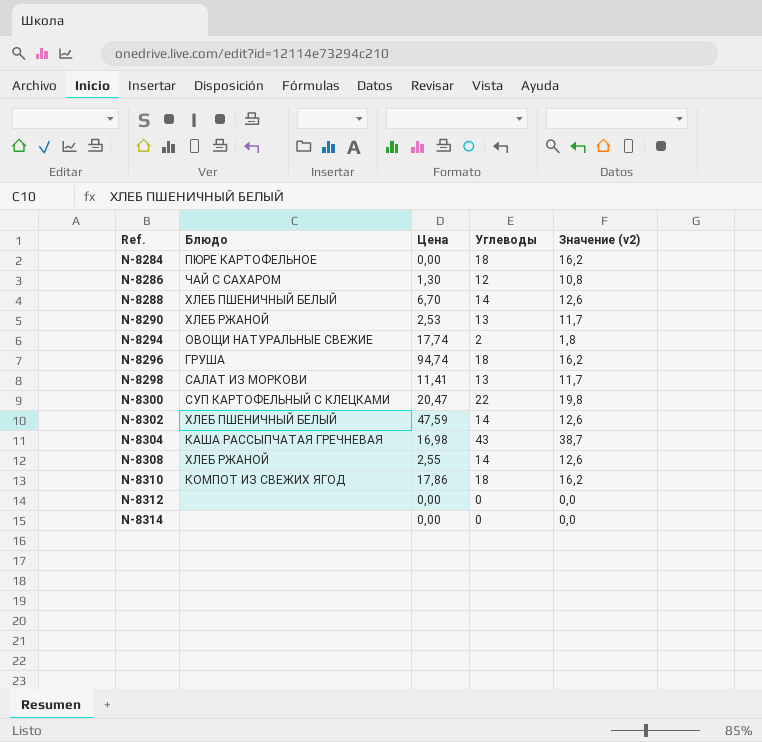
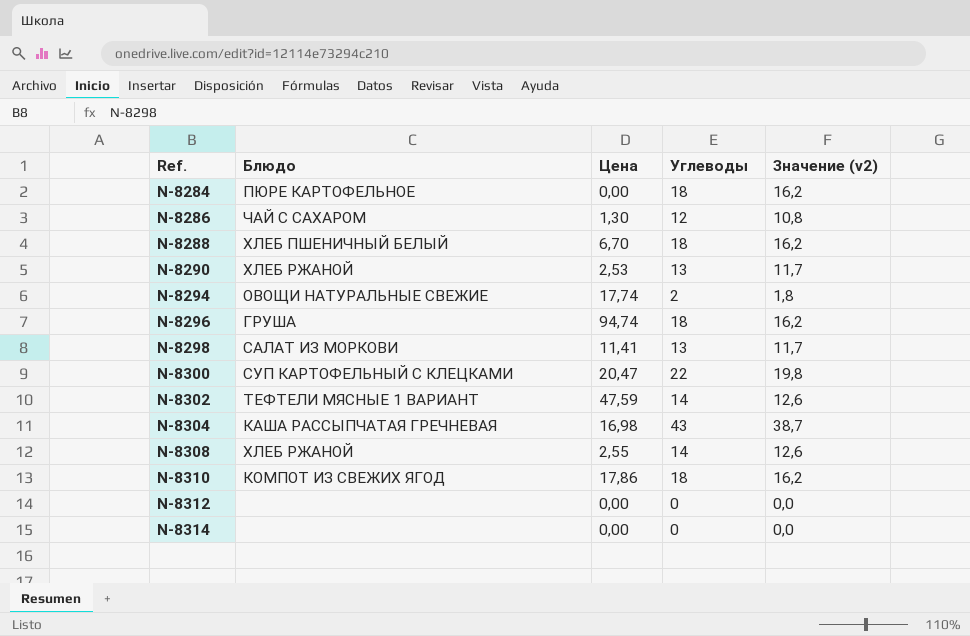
N-8288 | Углеводы: 14 -> 18
N-8288 | Значение (v2): 12,6 -> 16,2
N-8302 | Блюдо: ХЛЕБ ПШЕНИЧНЫЙ БЕЛЫЙ -> ТЕФТЕЛИ МЯСНЫЕ 1 ВАРИАНТ

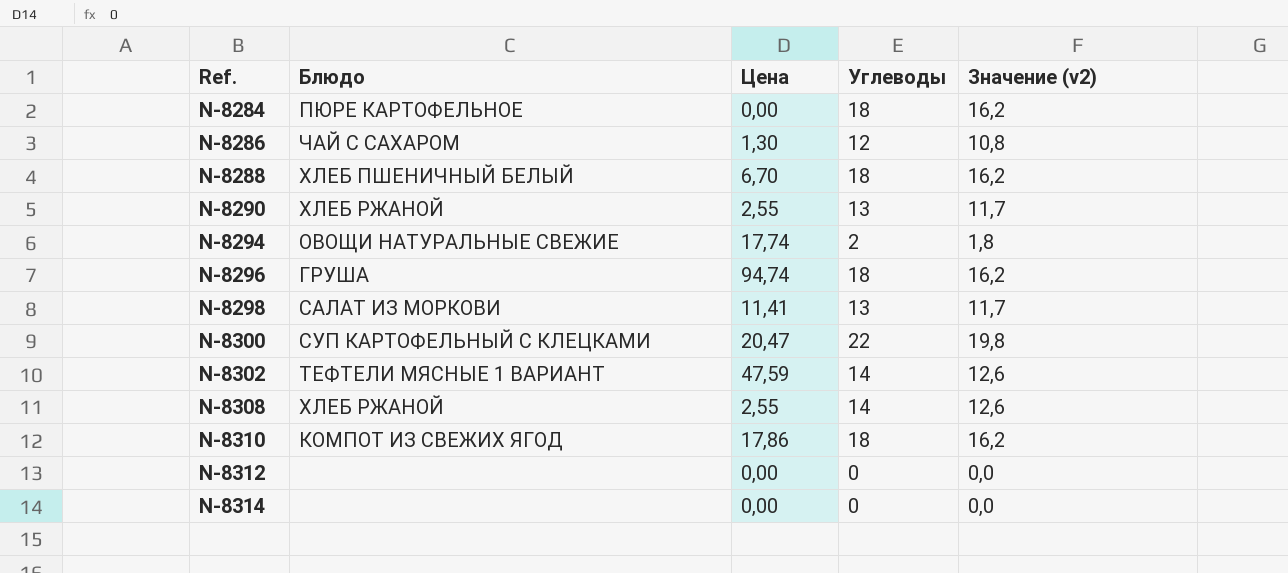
row N-8304: КАША РАССЫПЧАТАЯ ГРЕЧНЕВАЯ | 16,98 | 43 | 38,7 -> none
N-8290 | Цена: 2,53 -> 2,55

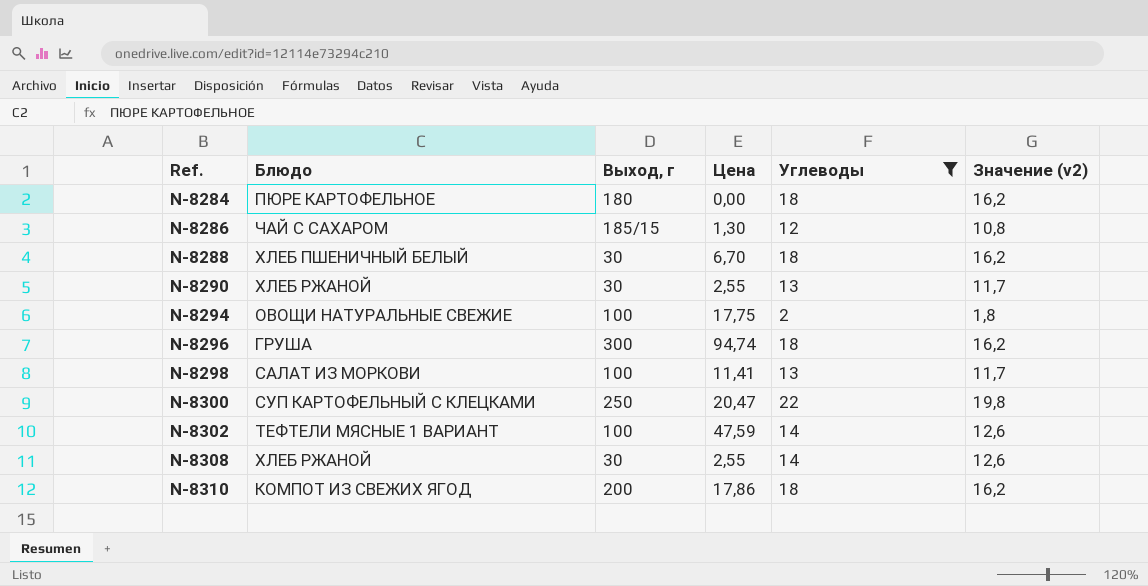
filter: none -> Углеводы != 0
column Выход, г | position: none -> 3
N-8294 | Цена: 17,74 -> 17,75

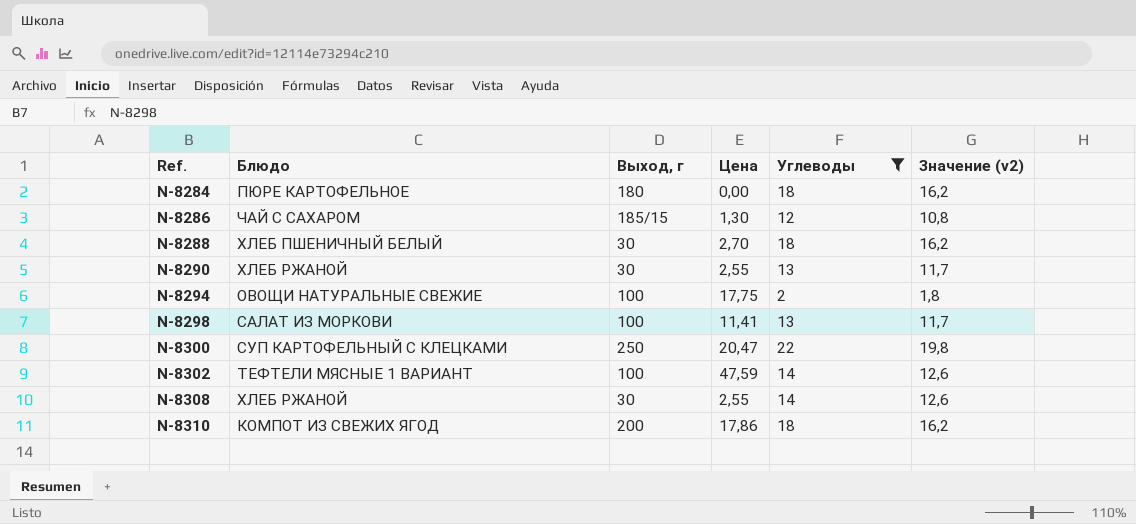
row N-8296: ГРУША | 300 | 94,74 | 18 | 16,2 -> none
N-8288 | Цена: 6,70 -> 2,70

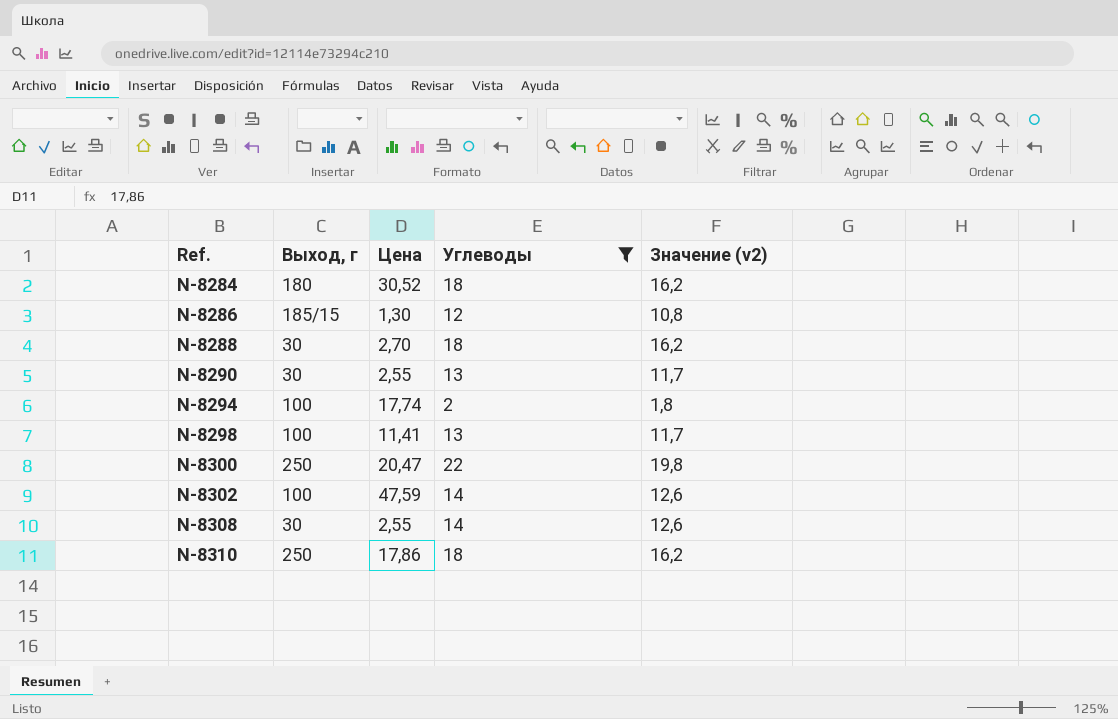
column Блюдо | position: 2 -> none
N-8284 | Цена: 0,00 -> 30,52
N-8294 | Цена: 17,75 -> 17,74
N-8310 | Выход, г: 200 -> 250

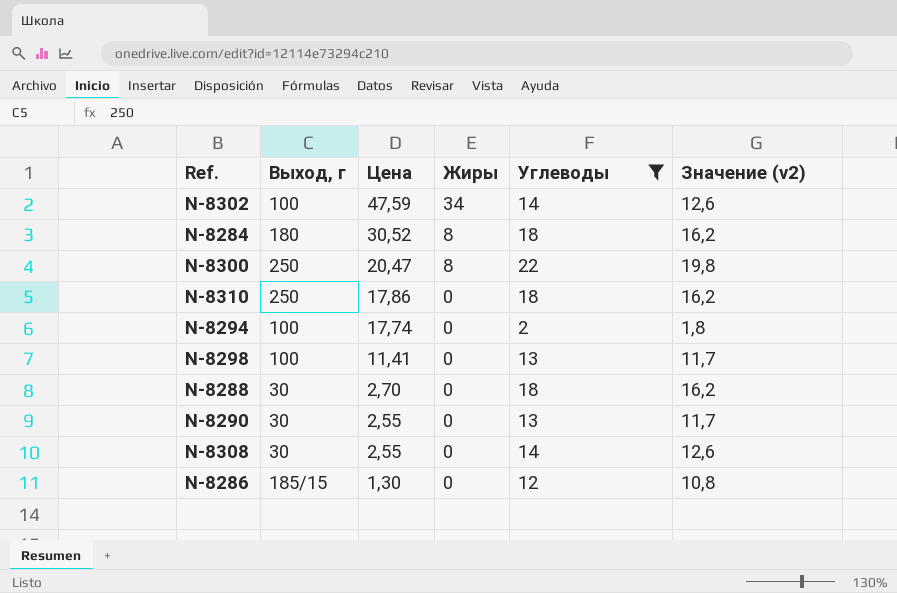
row order: Ref. ascending -> Цена descending
column Жиры | position: none -> 4

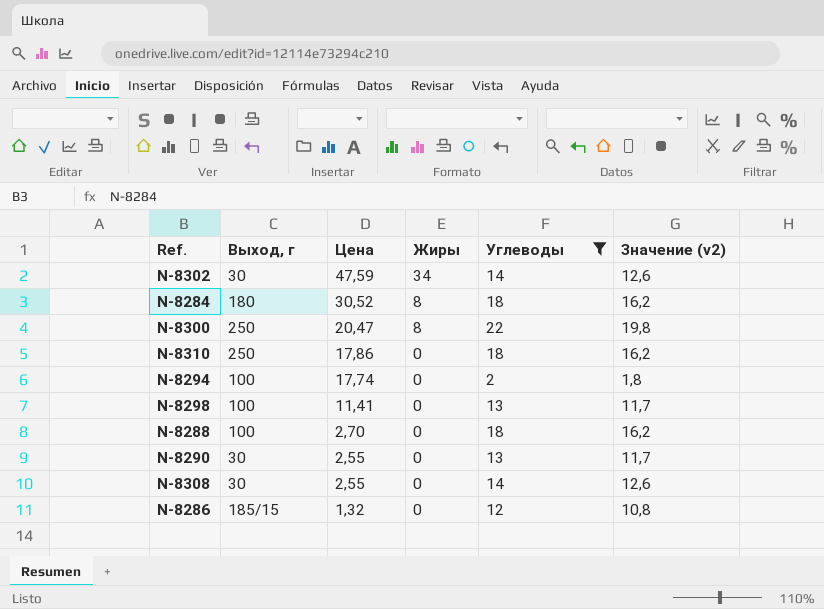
N-8302 | Выход, г: 100 -> 30
N-8288 | Выход, г: 30 -> 100
N-8286 | Цена: 1,30 -> 1,32

